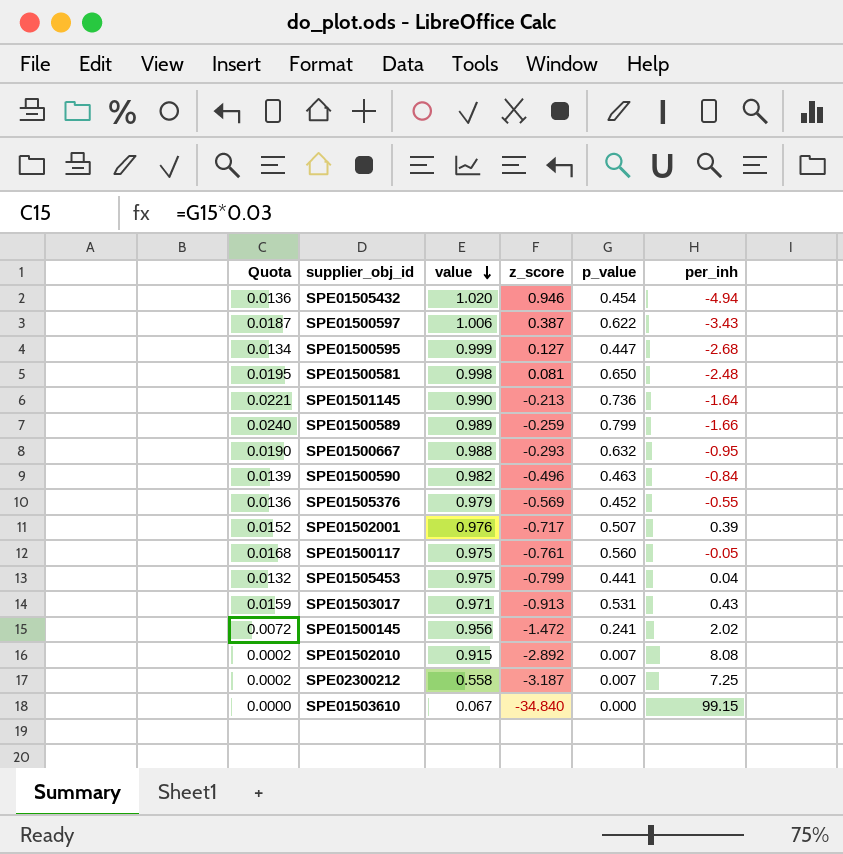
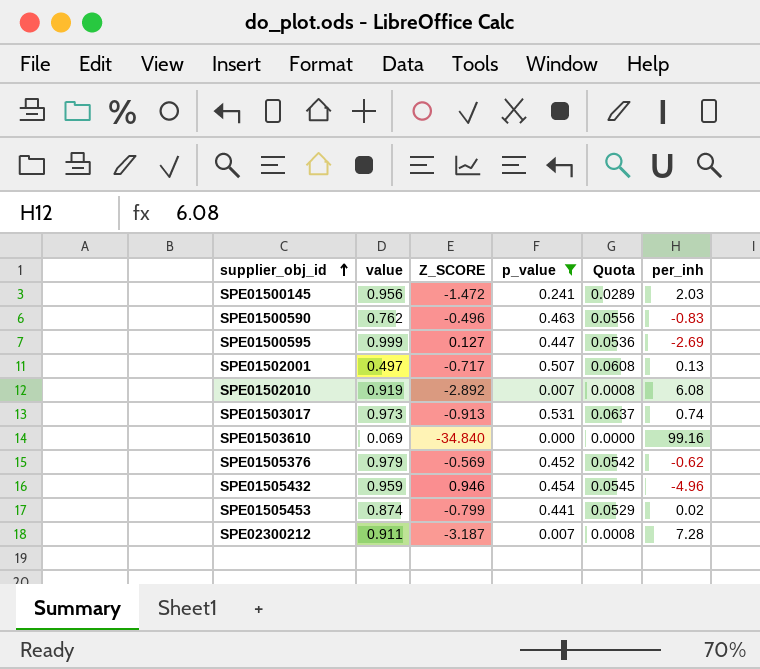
filter: none -> p_value <= 0.531
row order: value descending -> supplier_obj_id ascending
column name: z_score -> Z_SCORE
column Quota | formula: [p_value] * 0.03 -> [p_value] * 0.12
column Quota | position: 1 -> 5
SPE01500145 | per_inh: 2.02 -> 2.03
SPE01500590 | value: 0.982 -> 0.762
SPE01500590 | per_inh: -0.84 -> -0.83
SPE01500595 | per_inh: -2.68 -> -2.69
SPE01502001 | value: 0.976 -> 0.497
SPE01502001 | per_inh: 0.39 -> 0.13
SPE01502010 | value: 0.915 -> 0.919
SPE01502010 | per_inh: 8.08 -> 6.08
SPE01503017 | value: 0.971 -> 0.973
SPE01503017 | per_inh: 0.43 -> 0.74
SPE01503610 | value: 0.067 -> 0.069
SPE01503610 | per_inh: 99.15 -> 99.16
SPE01505376 | per_inh: -0.55 -> -0.62
SPE01505432 | value: 1.020 -> 0.959
SPE01505432 | per_inh: -4.94 -> -4.96
SPE01505453 | value: 0.975 -> 0.874
SPE01505453 | per_inh: 0.04 -> 0.02
SPE02300212 | value: 0.558 -> 0.911
SPE02300212 | per_inh: 7.25 -> 7.28

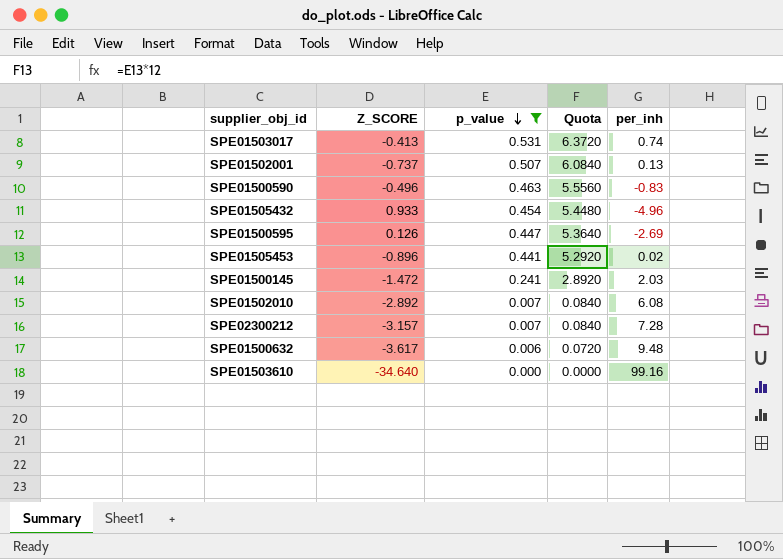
row order: supplier_obj_id ascending -> p_value descending
column value | position: 2 -> none
column Quota | formula: [p_value] * 0.12 -> [p_value] * 12
row SPE01505376: 0.979 | -0.569 | 0.452 | 0.0542 | -0.62 -> none
SPE01503017 | Z_SCORE: -0.913 -> -0.413
SPE01502001 | Z_SCORE: -0.717 -> -0.737
SPE01505432 | Z_SCORE: 0.946 -> 0.933
SPE01500595 | Z_SCORE: 0.127 -> 0.126
SPE01505453 | Z_SCORE: -0.799 -> -0.896
SPE02300212 | Z_SCORE: -3.187 -> -3.157
row SPE01500632: none -> -3.617 | 0.006 | 0.0720 | 9.48
SPE01503610 | Z_SCORE: -34.840 -> -34.640

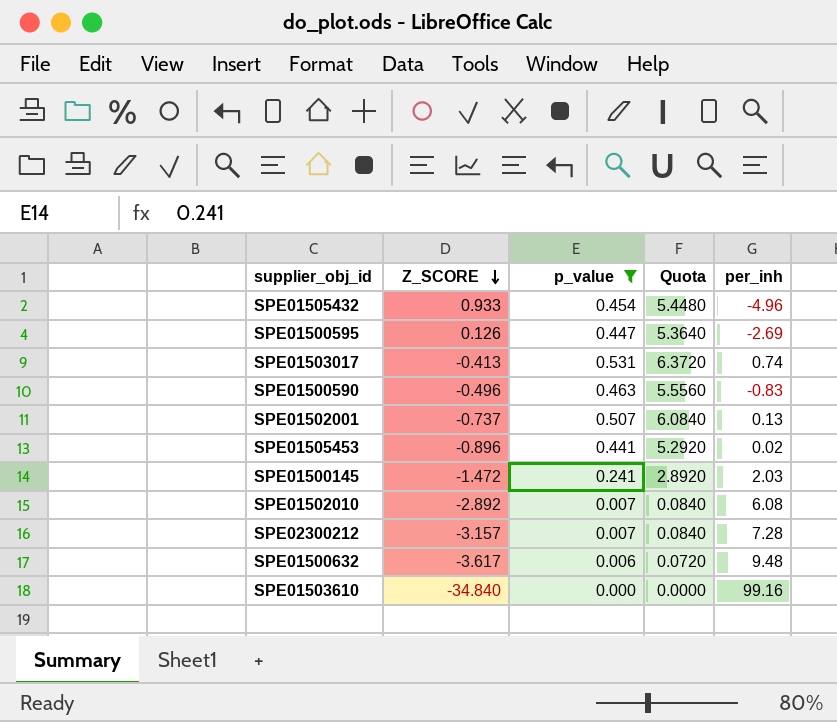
row order: p_value descending -> Z_SCORE descending
SPE01503610 | Z_SCORE: -34.640 -> -34.840

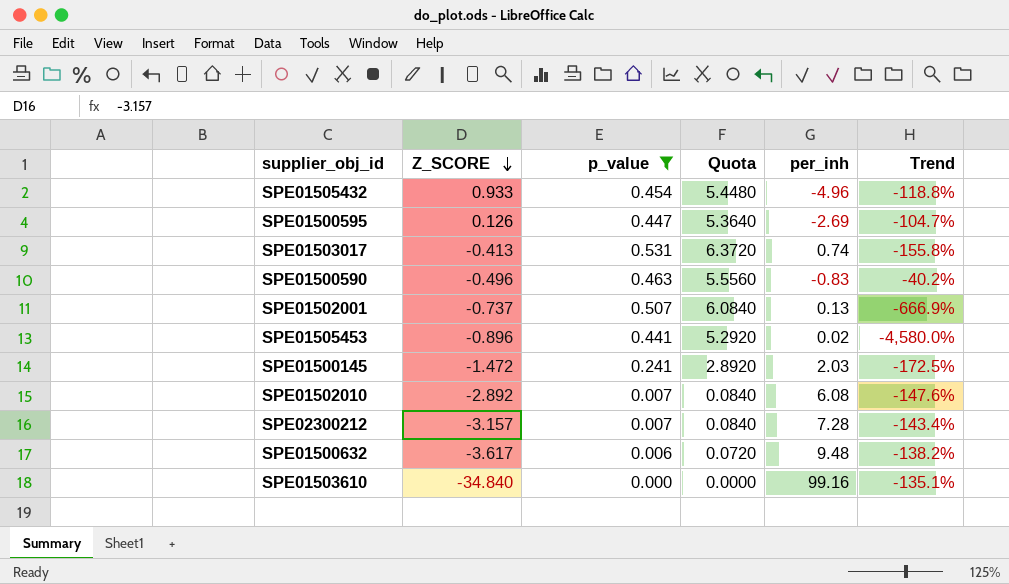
column Trend | formula: none -> ([Z_SCORE] - [per_inh]) / [per_inh]

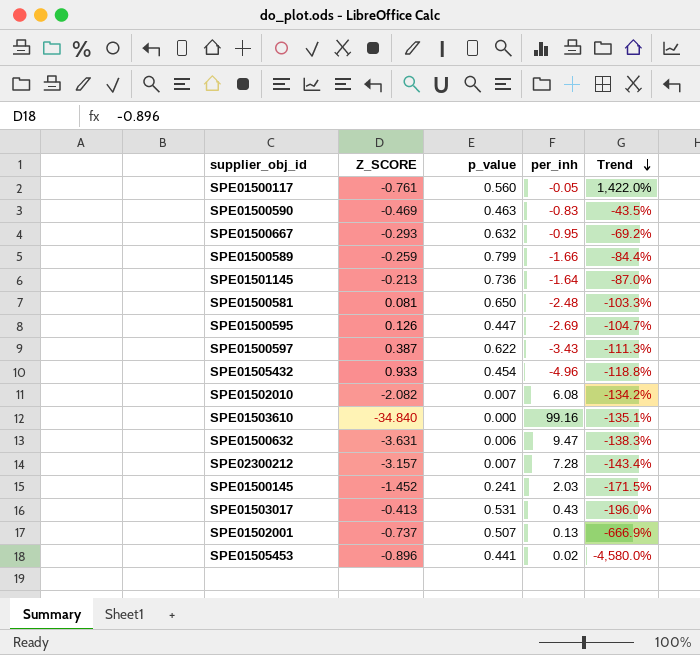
filter: p_value <= 0.531 -> none
row order: Z_SCORE descending -> Trend descending
column Quota | formula: [p_value] * 12 -> none
SPE01500590 | Z_SCORE: -0.496 -> -0.469
SPE01500590 | Trend: -40.2% -> -43.5%
SPE01502010 | Z_SCORE: -2.892 -> -2.082
SPE01502010 | Trend: -147.6% -> -134.2%
SPE01500632 | Z_SCORE: -3.617 -> -3.631
SPE01500632 | per_inh: 9.48 -> 9.47
SPE01500632 | Trend: -138.2% -> -138.3%
SPE01500145 | Z_SCORE: -1.472 -> -1.452
SPE01500145 | Trend: -172.5% -> -171.5%
SPE01503017 | per_inh: 0.74 -> 0.43
SPE01503017 | Trend: -155.8% -> -196.0%

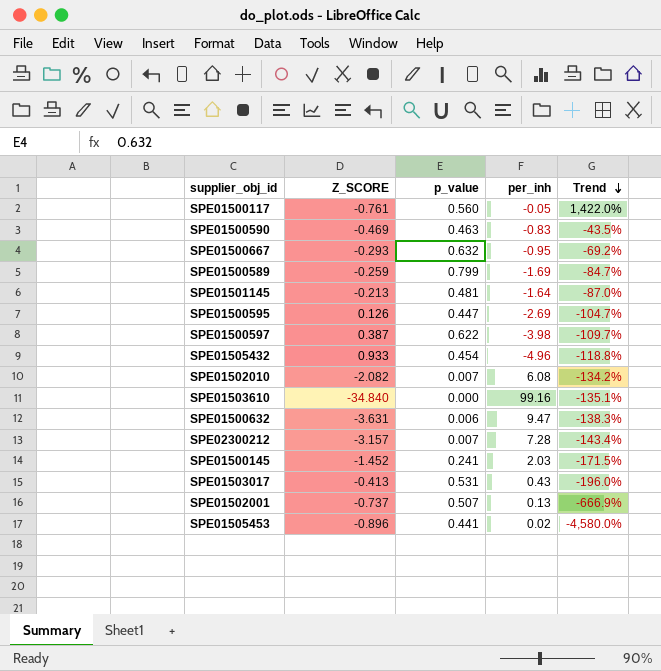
row SPE01500581: 0.081 | 0.650 | -2.48 | -103.3% -> none
SPE01500589 | per_inh: -1.66 -> -1.69
SPE01500589 | Trend: -84.4% -> -84.7%
SPE01501145 | p_value: 0.736 -> 0.481
SPE01500597 | per_inh: -3.43 -> -3.98
SPE01500597 | Trend: -111.3% -> -109.7%

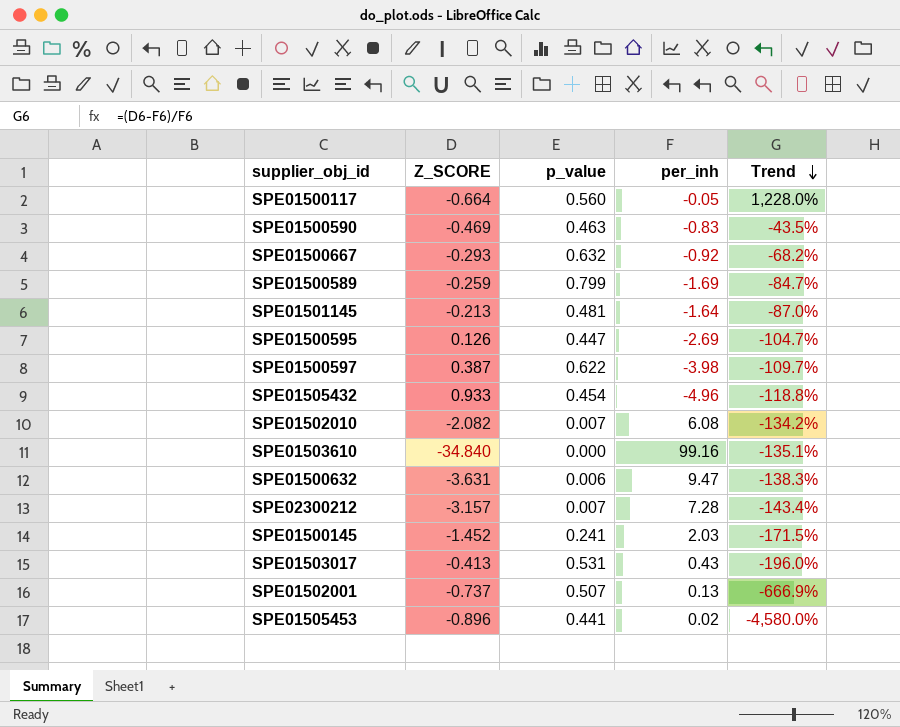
SPE01500117 | Z_SCORE: -0.761 -> -0.664
SPE01500117 | Trend: 1,422.0% -> 1,228.0%
SPE01500667 | per_inh: -0.95 -> -0.92
SPE01500667 | Trend: -69.2% -> -68.2%

